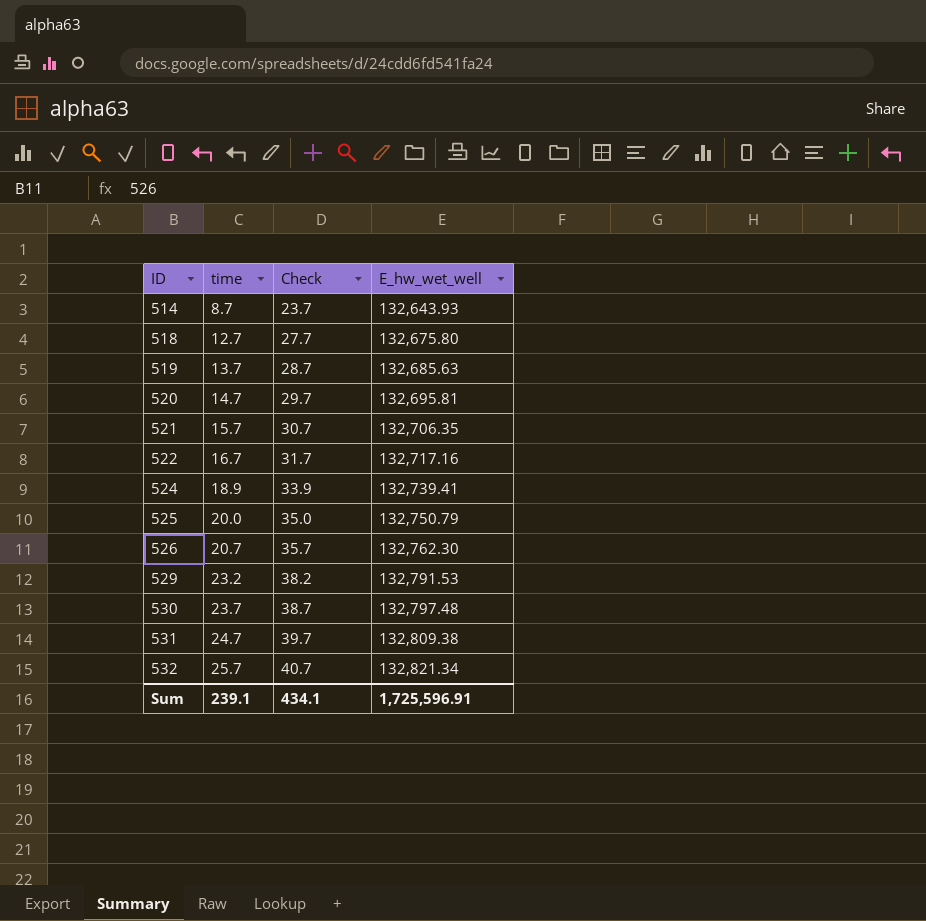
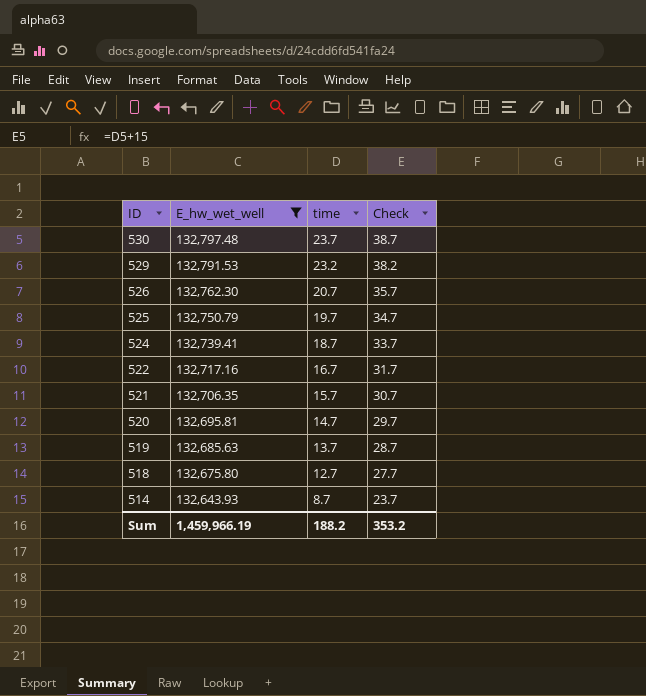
filter: none -> E_hw_wet_well <= 132,797.48
row order: ID ascending -> ID descending
column E_hw_wet_well | position: 4 -> 2
525 | time: 20.0 -> 19.7
525 | Check: 35.0 -> 34.7
524 | time: 18.9 -> 18.7
524 | Check: 33.9 -> 33.7
Sum | E_hw_wet_well: 1,725,596.91 -> 1,459,966.19
Sum | time: 239.1 -> 188.2
Sum | Check: 434.1 -> 353.2

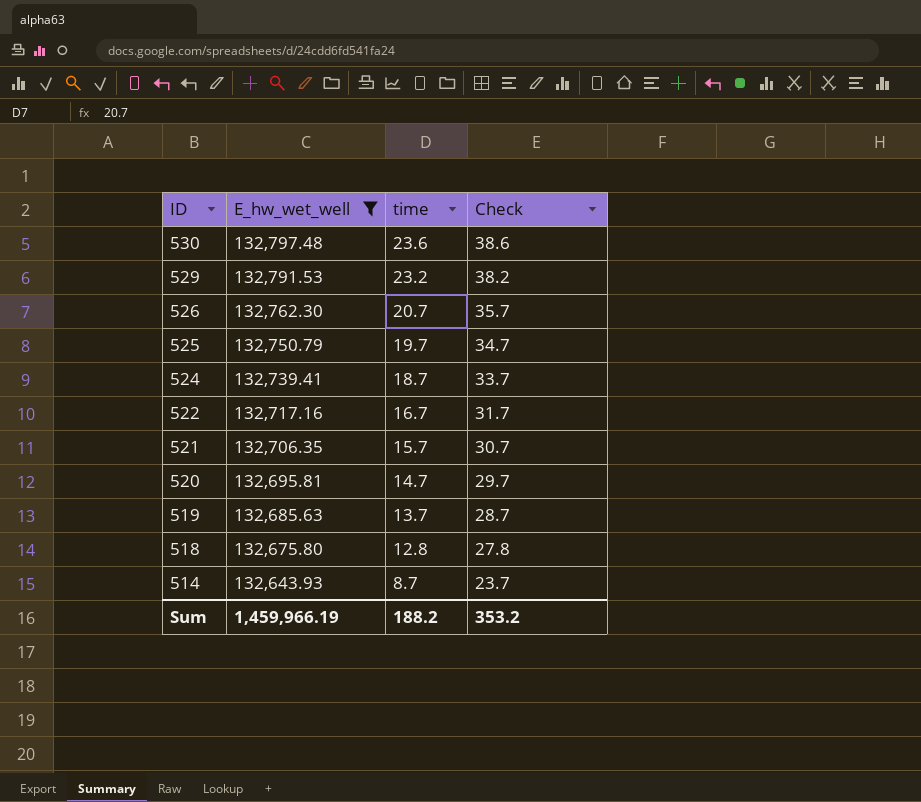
530 | time: 23.7 -> 23.6
530 | Check: 38.7 -> 38.6
518 | time: 12.7 -> 12.8
518 | Check: 27.7 -> 27.8

